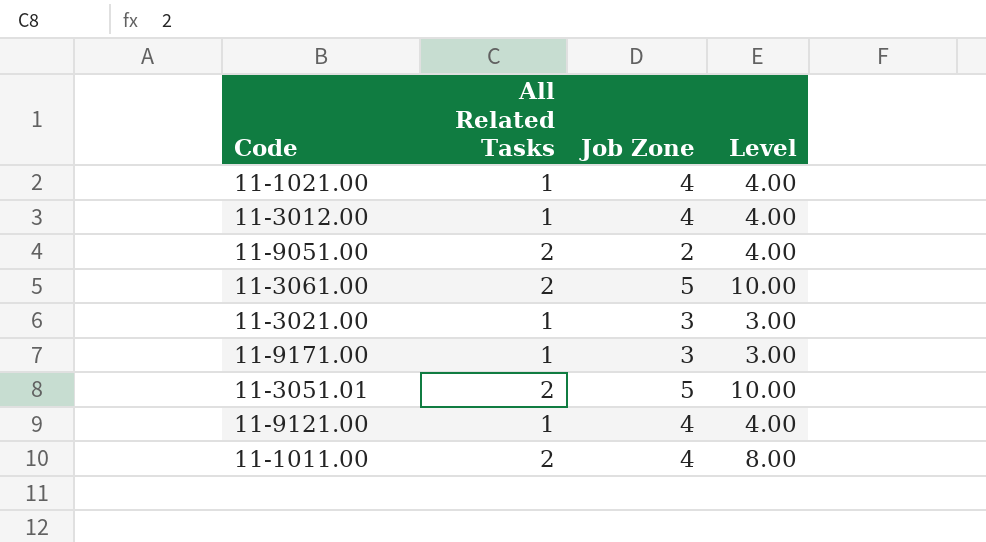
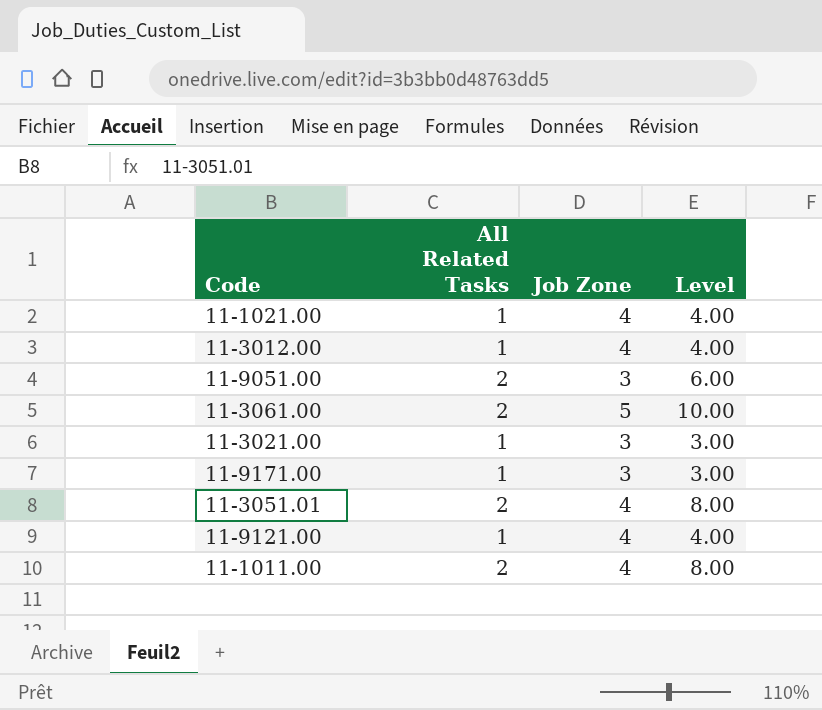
11-9051.00 | Job Zone: 2 -> 3
11-9051.00 | Level: 4.00 -> 6.00
11-3051.01 | Job Zone: 5 -> 4
11-3051.01 | Level: 10.00 -> 8.00

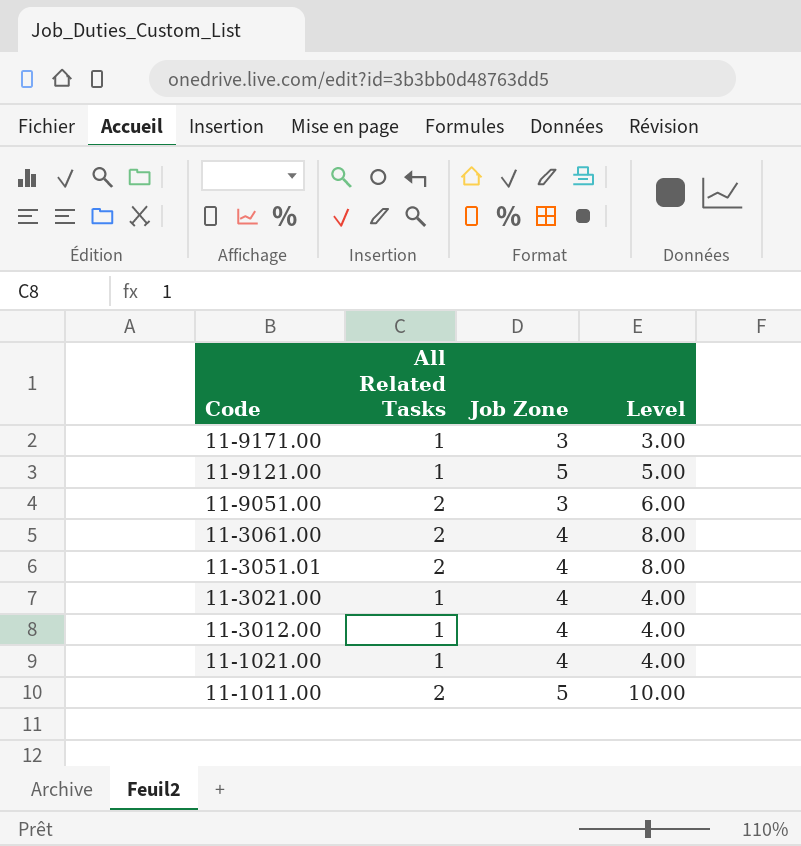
row order: none -> Code descending
11-9121.00 | Job Zone: 4 -> 5
11-9121.00 | Level: 4.00 -> 5.00
11-3061.00 | Job Zone: 5 -> 4
11-3061.00 | Level: 10.00 -> 8.00
11-3021.00 | Job Zone: 3 -> 4
11-3021.00 | Level: 3.00 -> 4.00
11-1011.00 | Job Zone: 4 -> 5
11-1011.00 | Level: 8.00 -> 10.00

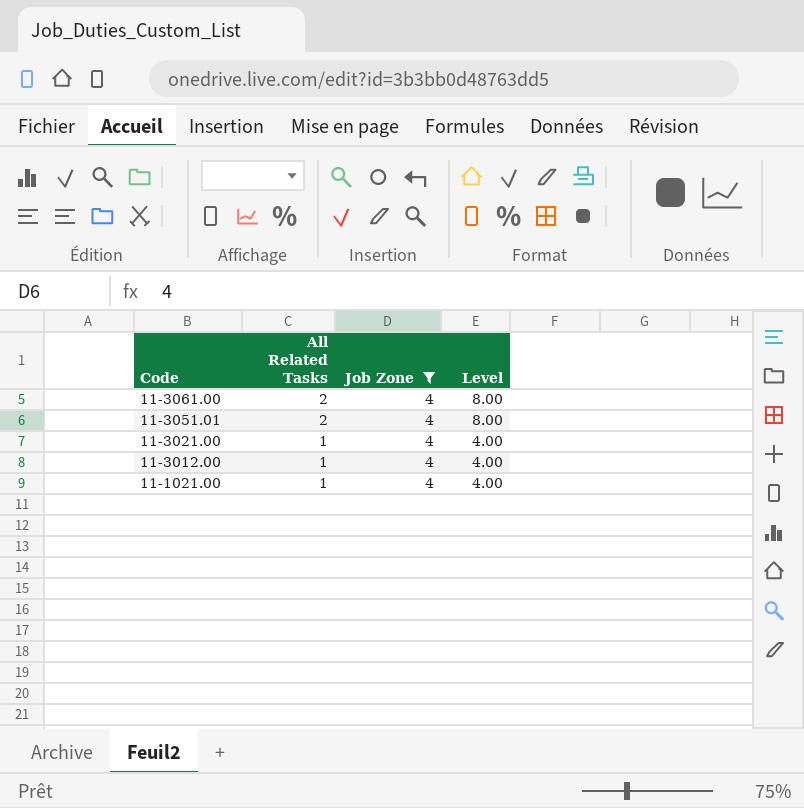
filter: none -> Job Zone = 4

